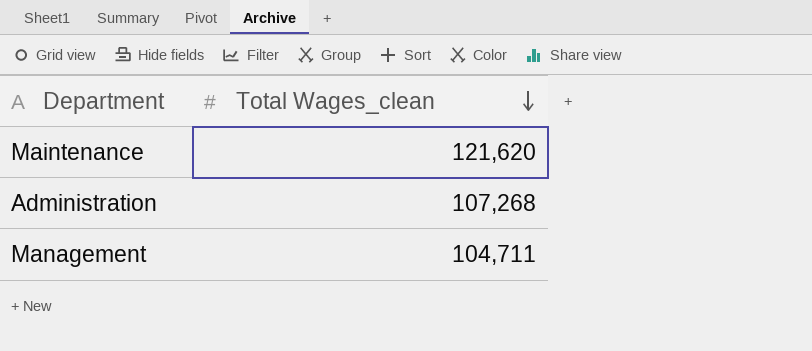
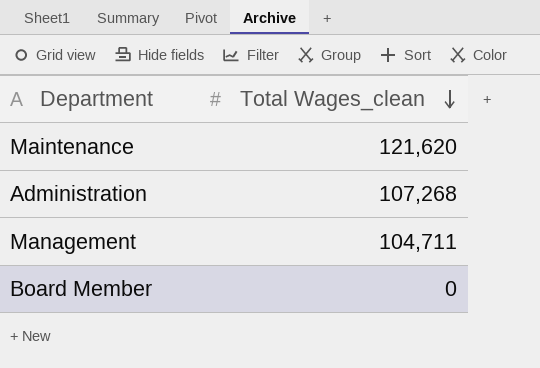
row Board Member: none -> 0

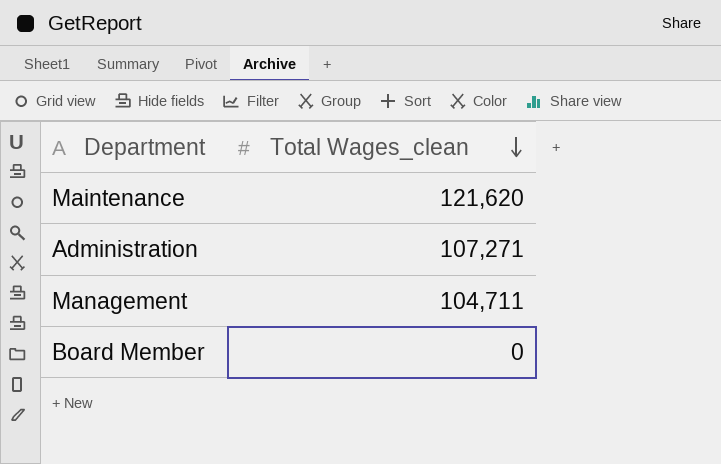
Administration | Total Wages_clean: 107,268 -> 107,271

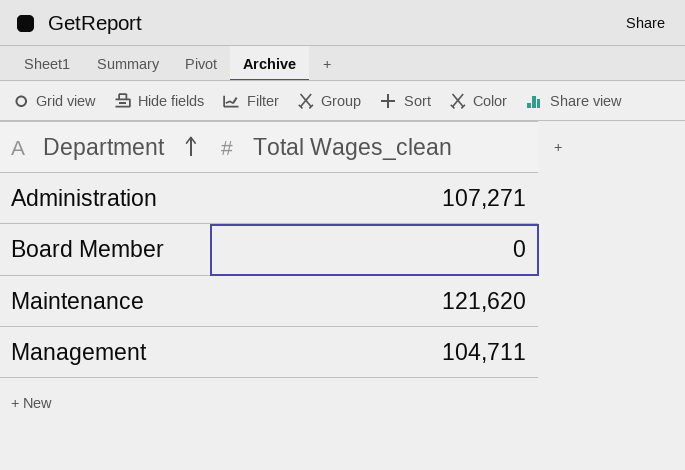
row order: Total Wages_clean descending -> Department ascending

